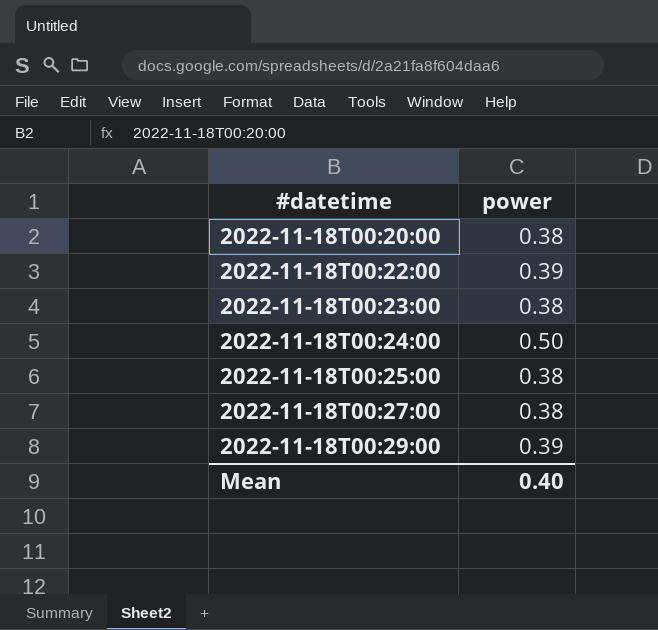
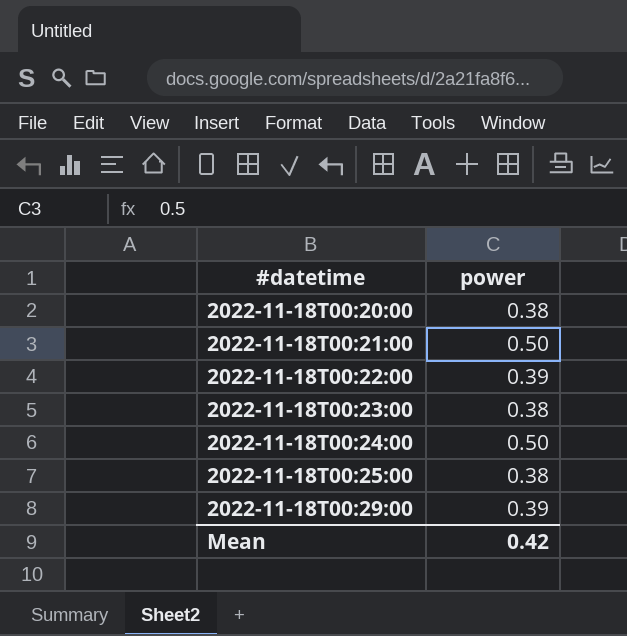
row 2022-11-18T00:27:00: 0.38 -> none
row 2022-11-18T00:21:00: none -> 0.50
Mean | power: 0.40 -> 0.42

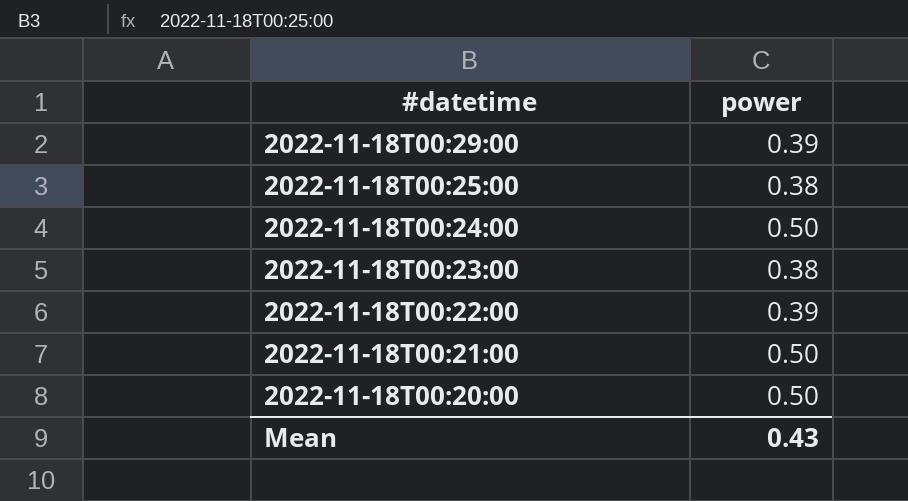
row order: #datetime ascending -> #datetime descending
2022-11-18T00:20:00 | power: 0.38 -> 0.50
Mean | power: 0.42 -> 0.43

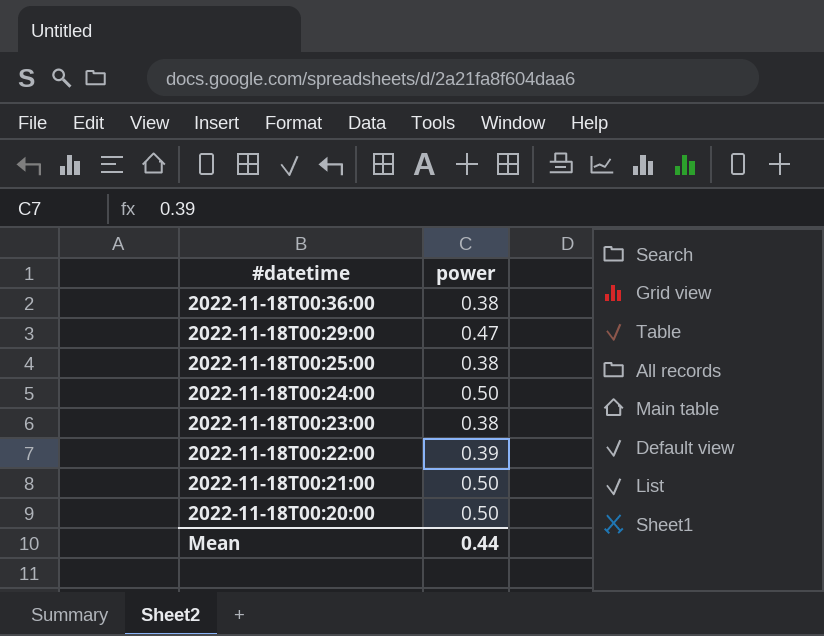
row 2022-11-18T00:36:00: none -> 0.38
2022-11-18T00:29:00 | power: 0.39 -> 0.47
Mean | power: 0.43 -> 0.44

